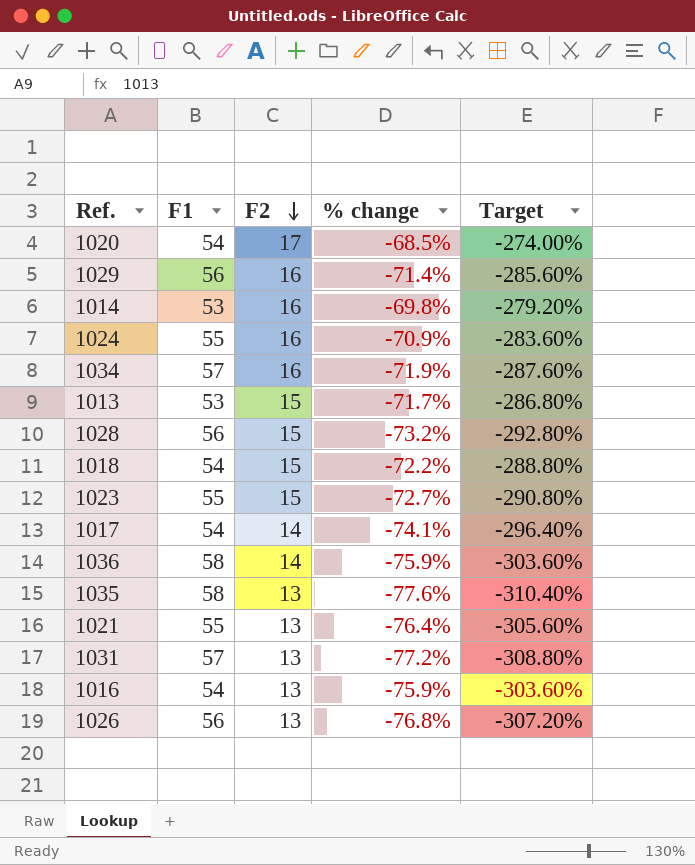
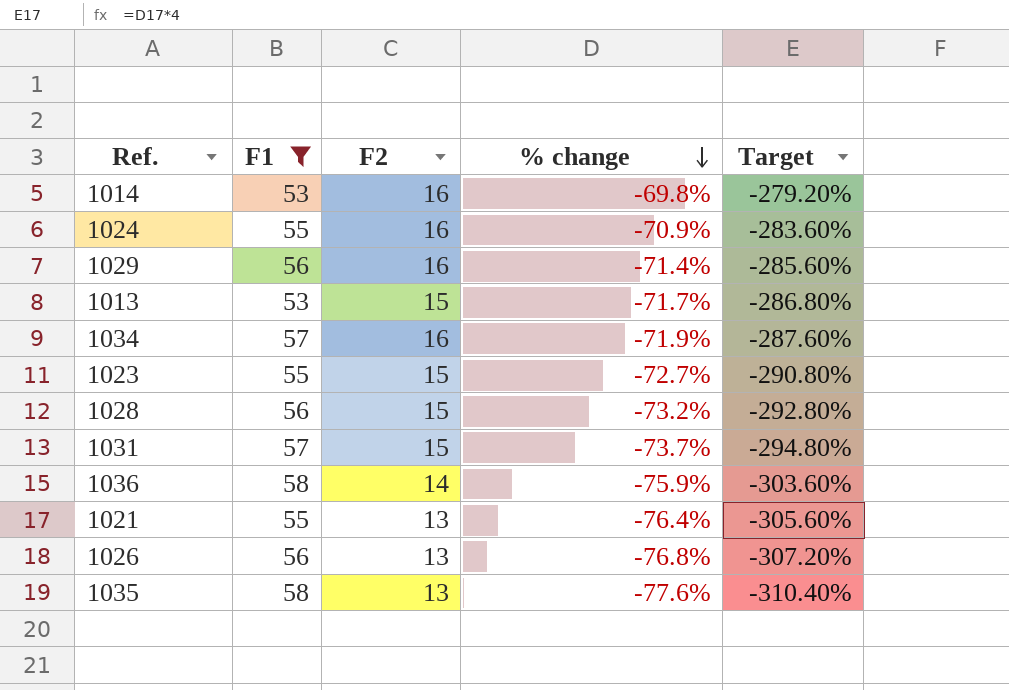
filter: none -> F1 != 54
row order: F2 descending -> % change descending
1031 | F2: 13 -> 15
1031 | % change: -77.2% -> -73.7%
1031 | Target: -308.80% -> -294.80%

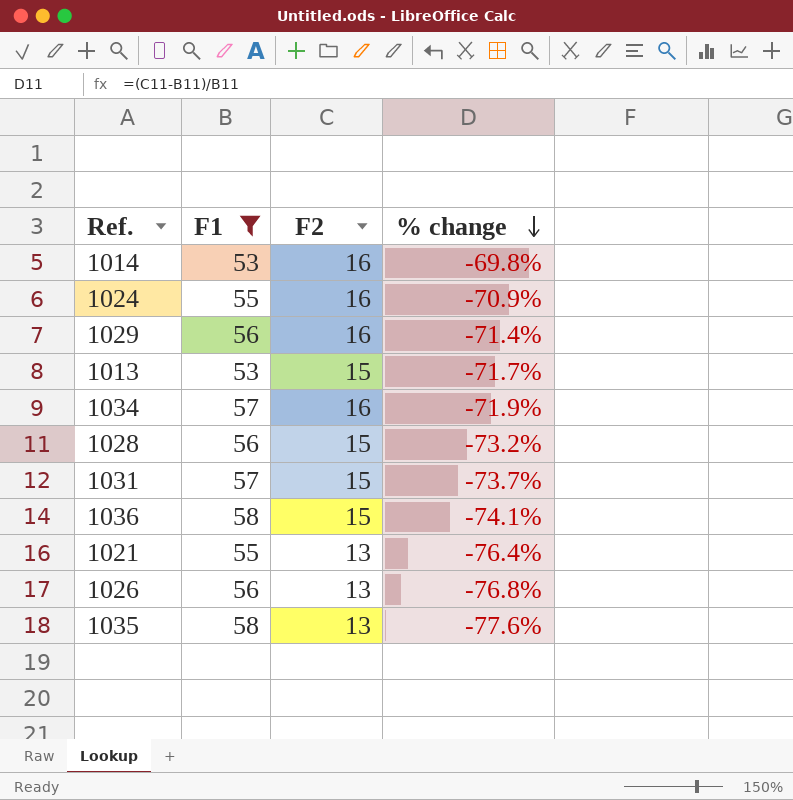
column Target | formula: [% change] * 4 -> none
row 1023: 55 | 15 | -72.7% | -290.80% -> none
1036 | F2: 14 -> 15
1036 | % change: -75.9% -> -74.1%

